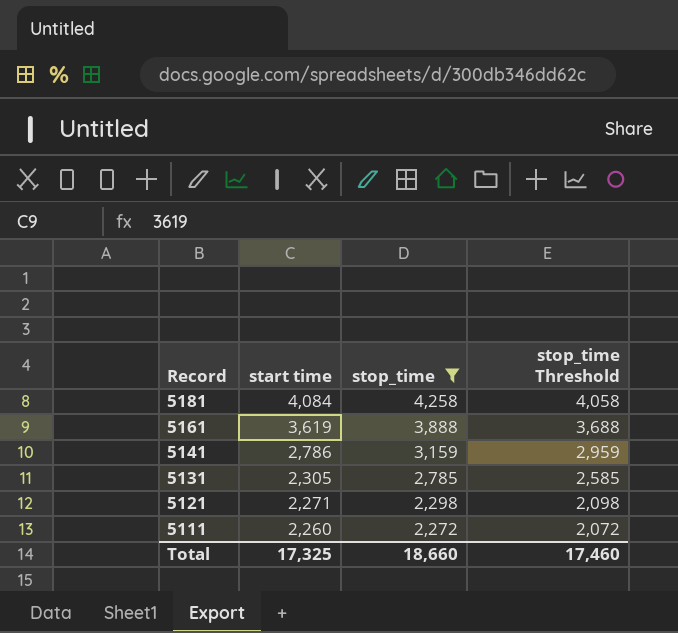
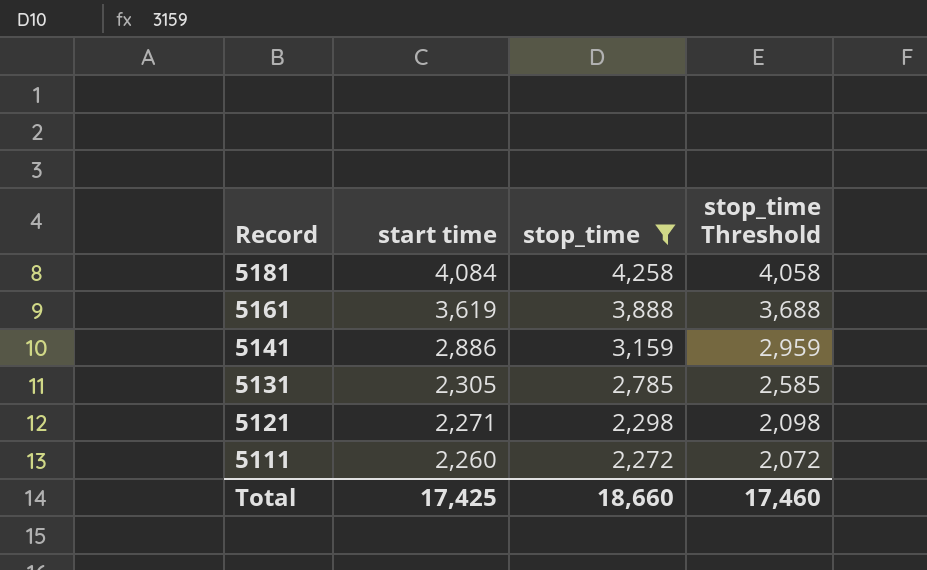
5141 | start time: 2,786 -> 2,886
Total | start time: 17,325 -> 17,425

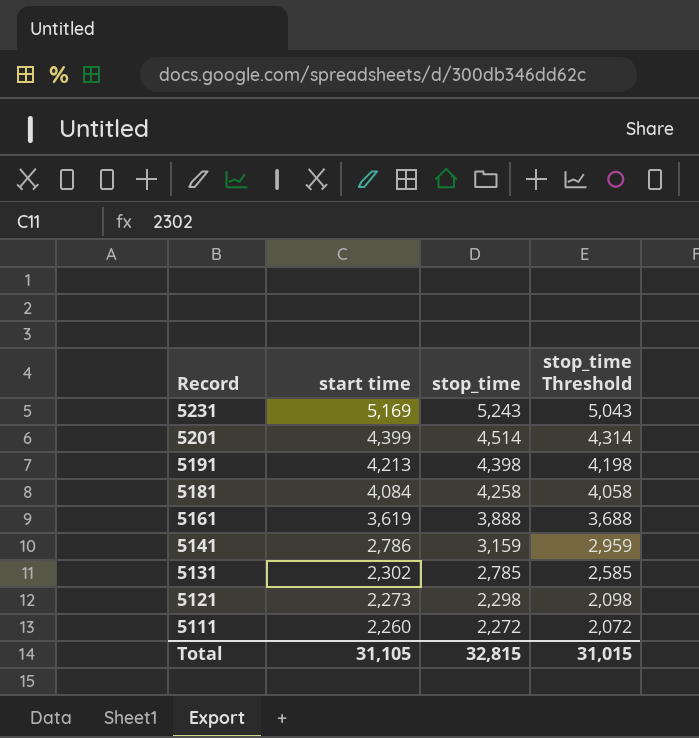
filter: stop_time <= 4,258 -> none
5141 | start time: 2,886 -> 2,786
5131 | start time: 2,305 -> 2,302
5121 | start time: 2,271 -> 2,273
Total | start time: 17,425 -> 31,105
Total | stop_time: 18,660 -> 32,815
Total | stop_time Threshold: 17,460 -> 31,015

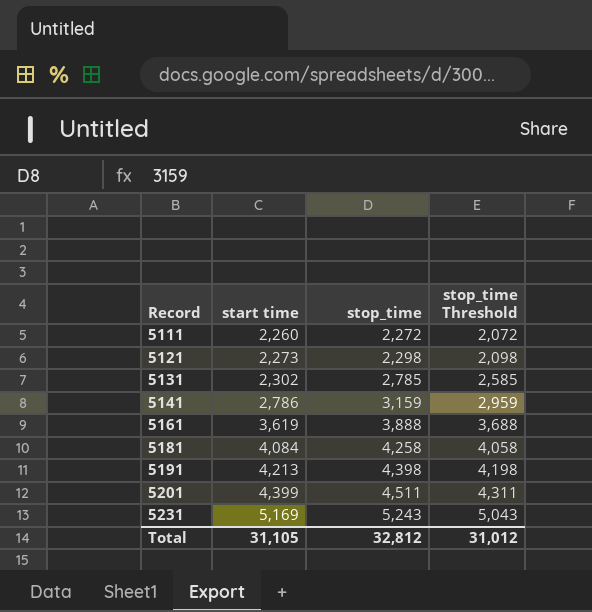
row order: Record descending -> Record ascending
5201 | stop_time: 4,514 -> 4,511
5201 | stop_time Threshold: 4,314 -> 4,311
Total | stop_time: 32,815 -> 32,812
Total | stop_time Threshold: 31,015 -> 31,012

